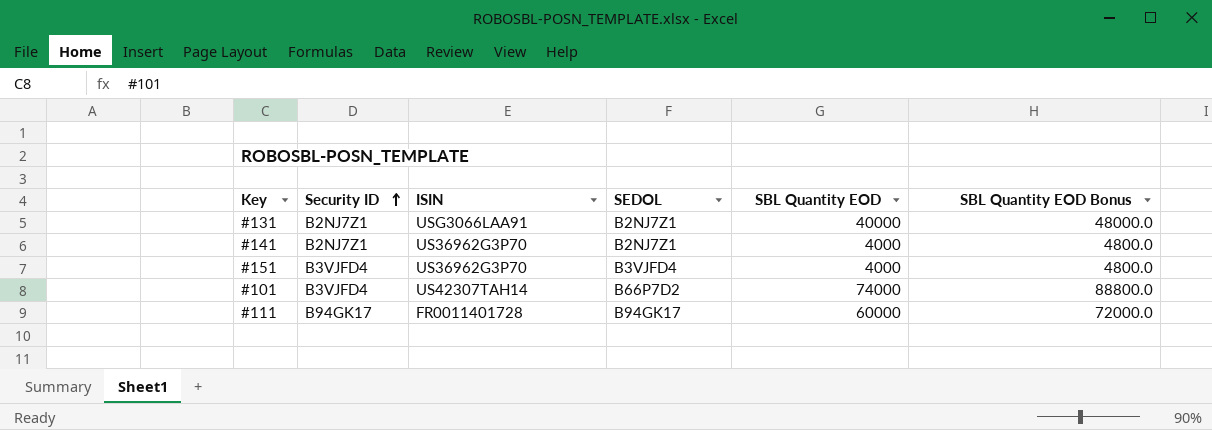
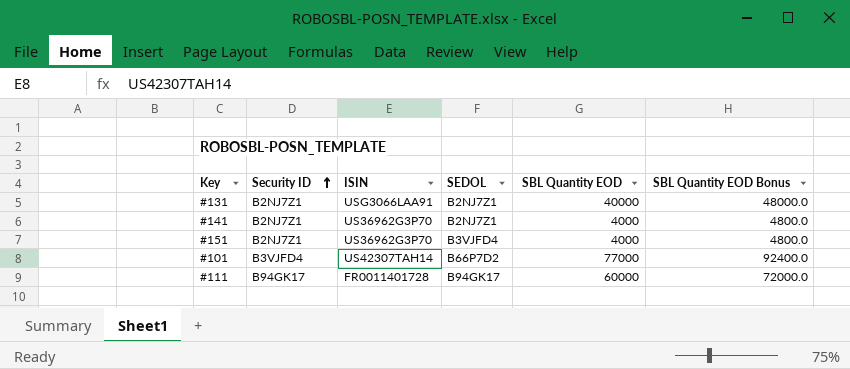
#151 | Security ID: B3VJFD4 -> B2NJ7Z1
#101 | SBL Quantity EOD: 74000 -> 77000
#101 | SBL Quantity EOD Bonus: 88800.0 -> 92400.0

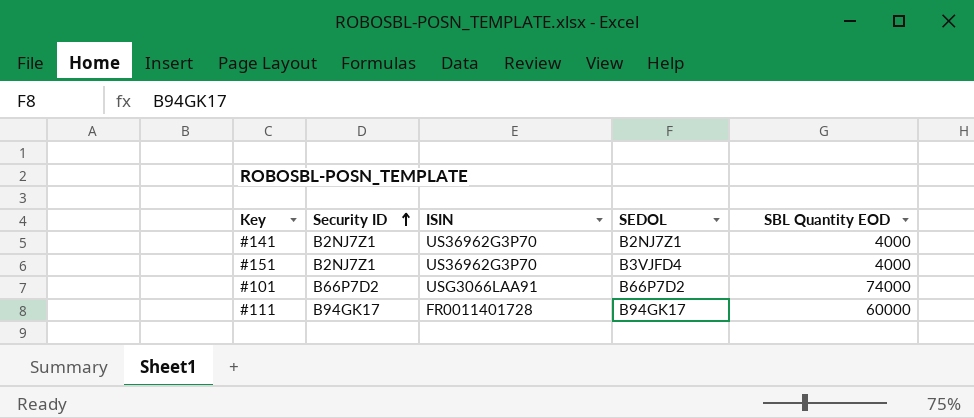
column SBL Quantity EOD Bonus | formula: [SBL Quantity EOD] * 1.2 -> none
row #131: B2NJ7Z1 | USG3066LAA91 | B2NJ7Z1 | 40000 | 48000.0 -> none
#101 | Security ID: B3VJFD4 -> B66P7D2
#101 | ISIN: US42307TAH14 -> USG3066LAA91
#101 | SBL Quantity EOD: 77000 -> 74000

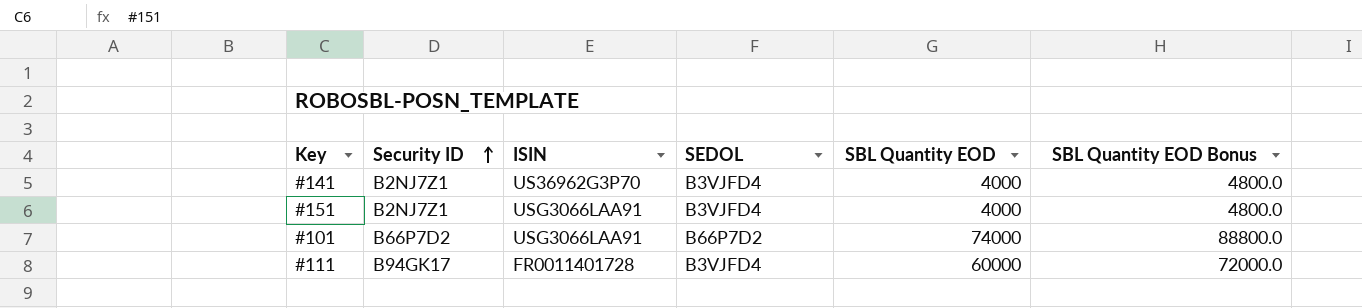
column SBL Quantity EOD Bonus | formula: none -> [SBL Quantity EOD] * 1.2
#141 | SEDOL: B2NJ7Z1 -> B3VJFD4
#151 | ISIN: US36962G3P70 -> USG3066LAA91
#111 | SEDOL: B94GK17 -> B3VJFD4

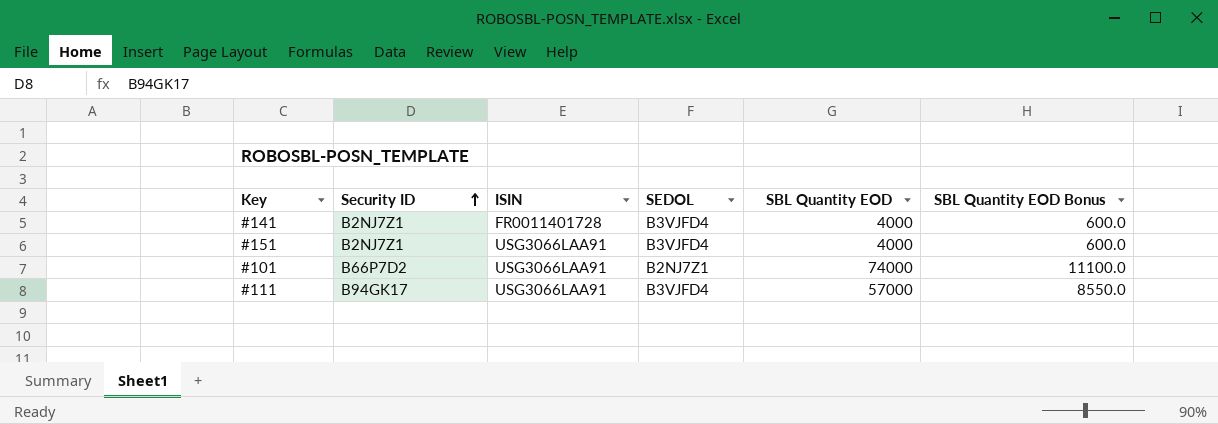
column SBL Quantity EOD Bonus | formula: [SBL Quantity EOD] * 1.2 -> [SBL Quantity EOD] * 0.15
#141 | ISIN: US36962G3P70 -> FR0011401728
#101 | SEDOL: B66P7D2 -> B2NJ7Z1
#111 | ISIN: FR0011401728 -> USG3066LAA91
#111 | SBL Quantity EOD: 60000 -> 57000

